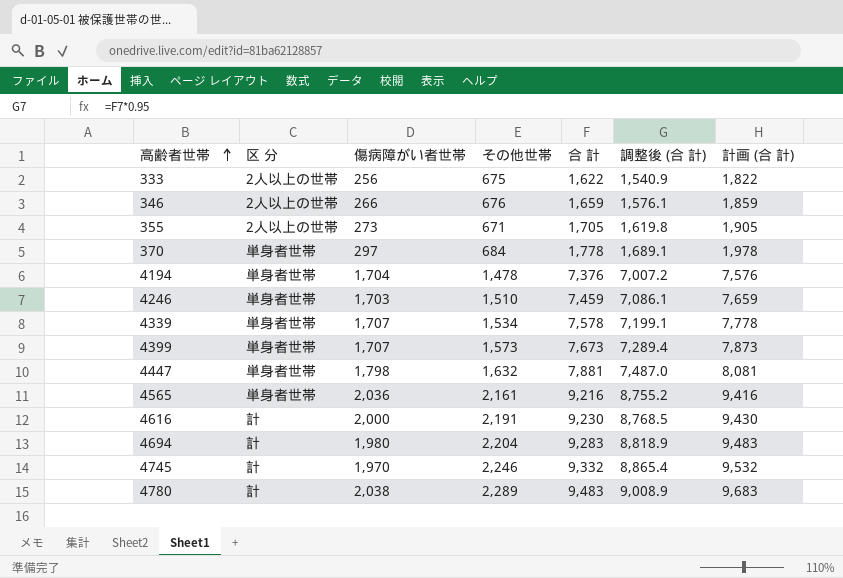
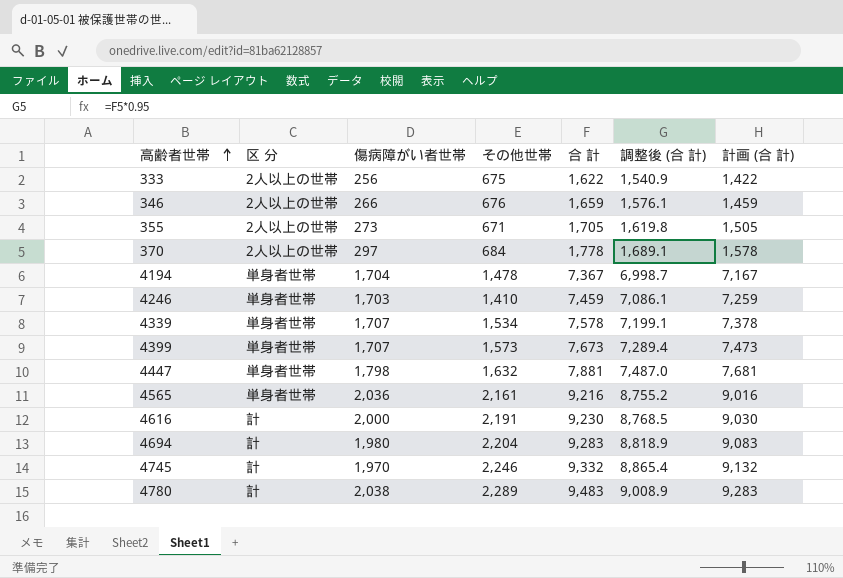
column 計画 (合 計) | formula: [合 計] + 200 -> [合 計] - 200
370 | 区 分: 単身者世帯 -> 2人以上の世帯
4194 | 合 計: 7,376 -> 7,367
4194 | 調整後 (合 計): 7,007.2 -> 6,998.7
4246 | その他世帯: 1,510 -> 1,410

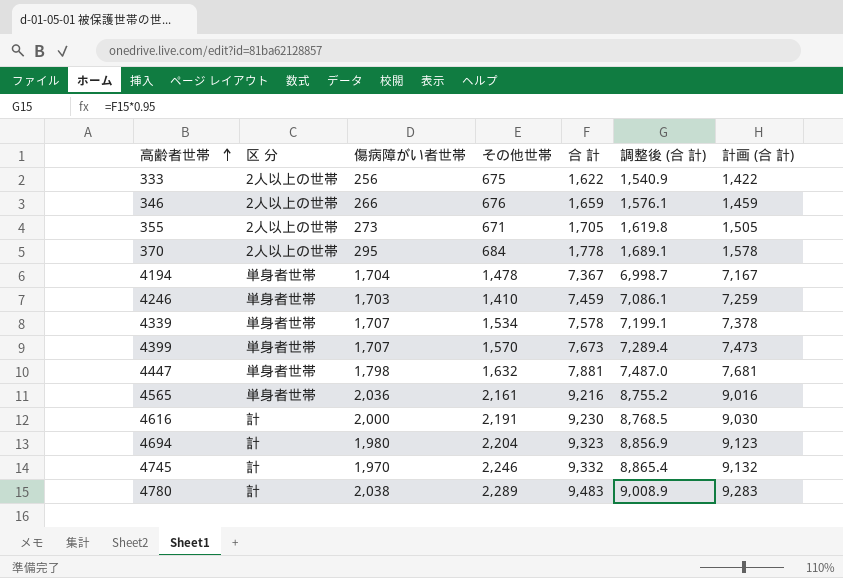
370 | 傷病障がい者世帯: 297 -> 295
4399 | その他世帯: 1,573 -> 1,570
4694 | 合 計: 9,283 -> 9,323
4694 | 調整後 (合 計): 8,818.9 -> 8,856.9
4694 | 計画 (合 計): 9,083 -> 9,123

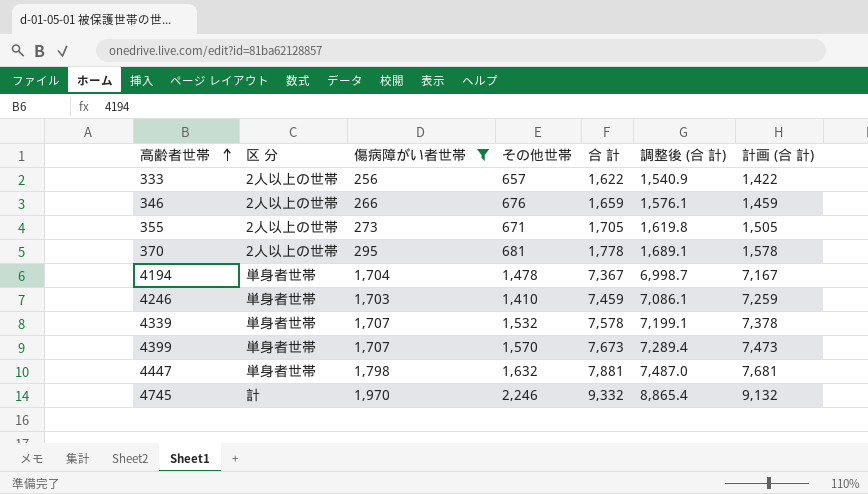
filter: none -> 傷病障がい者世帯 <= 1,970
333 | その他世帯: 675 -> 657
370 | その他世帯: 684 -> 681
4339 | その他世帯: 1,534 -> 1,532

